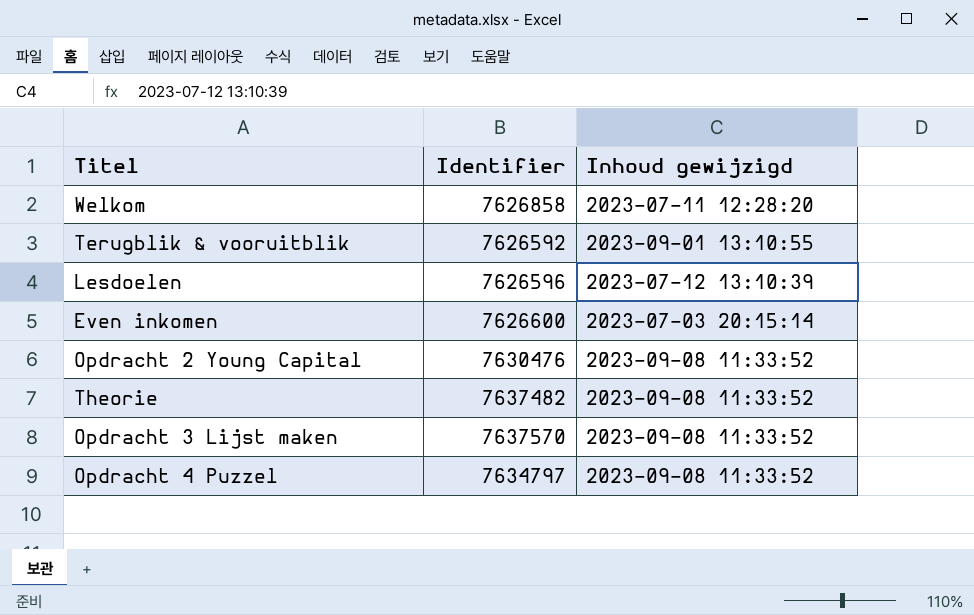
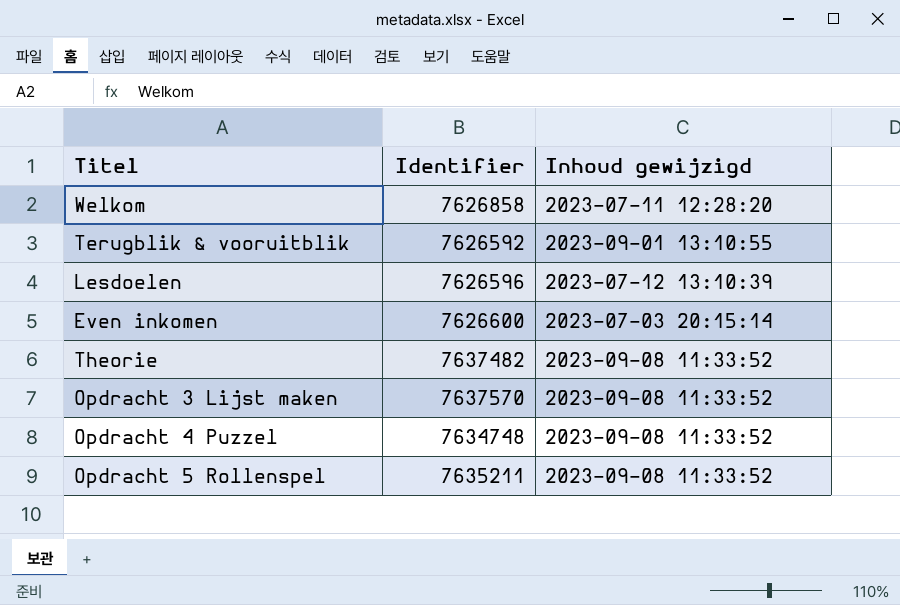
row Opdracht 2 Young Capital: 7630476 | 2023-09-08 11:33:52 -> none
Opdracht 4 Puzzel | Identifier: 7634797 -> 7634748
row Opdracht 5 Rollenspel: none -> 7635211 | 2023-09-08 11:33:52

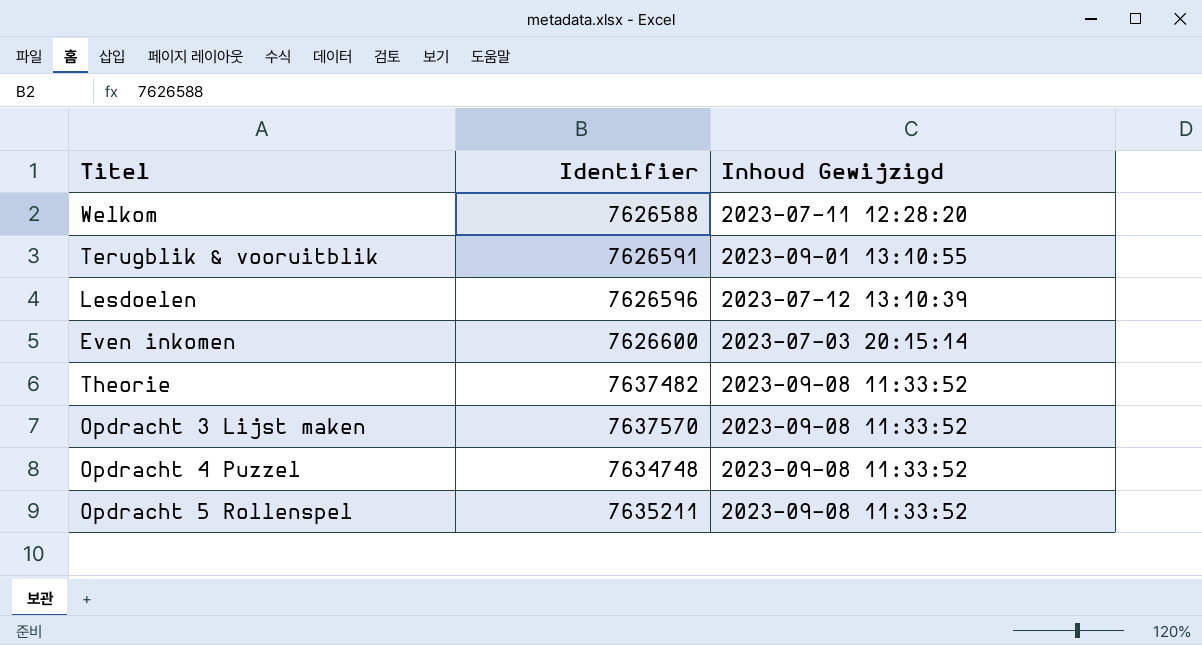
column name: Inhoud gewijzigd -> Inhoud Gewijzigd
Welkom | Identifier: 7626858 -> 7626588
Terugblik & vooruitblik | Identifier: 7626592 -> 7626591

